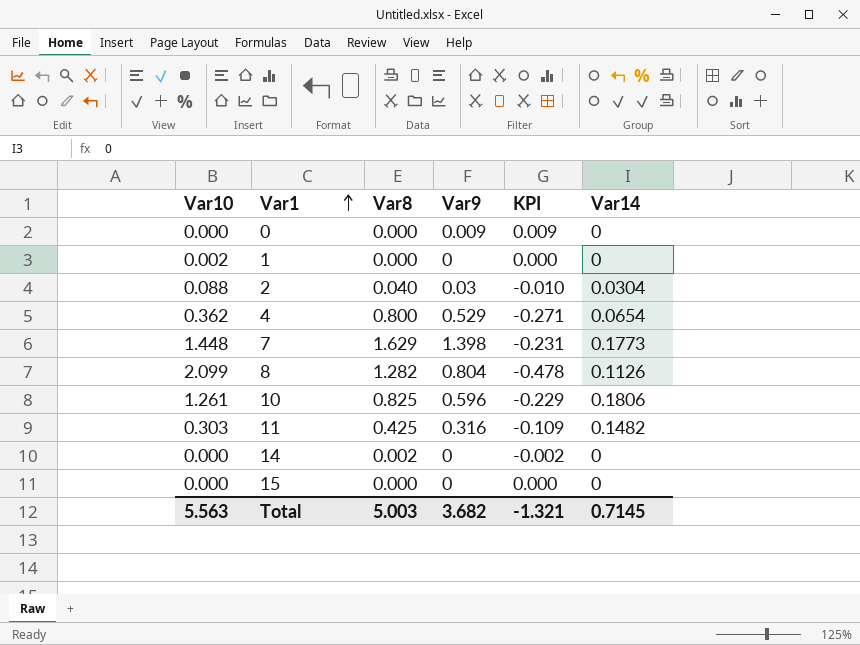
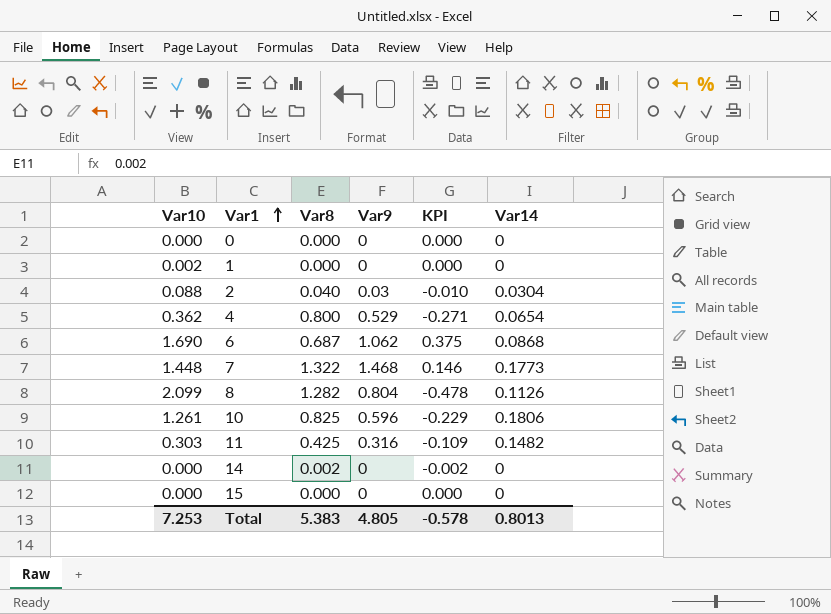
0 | Var9: 0.009 -> 0
0 | KPI: 0.009 -> 0.000
row 6: none -> 1.690 | 0.687 | 1.062 | 0.375 | 0.0868
7 | Var8: 1.629 -> 1.322
7 | Var9: 1.398 -> 1.468
7 | KPI: -0.231 -> 0.146
Total | Var10: 5.563 -> 7.253
Total | Var8: 5.003 -> 5.383
Total | Var9: 3.682 -> 4.805
Total | KPI: -1.321 -> -0.578
Total | Var14: 0.7145 -> 0.8013

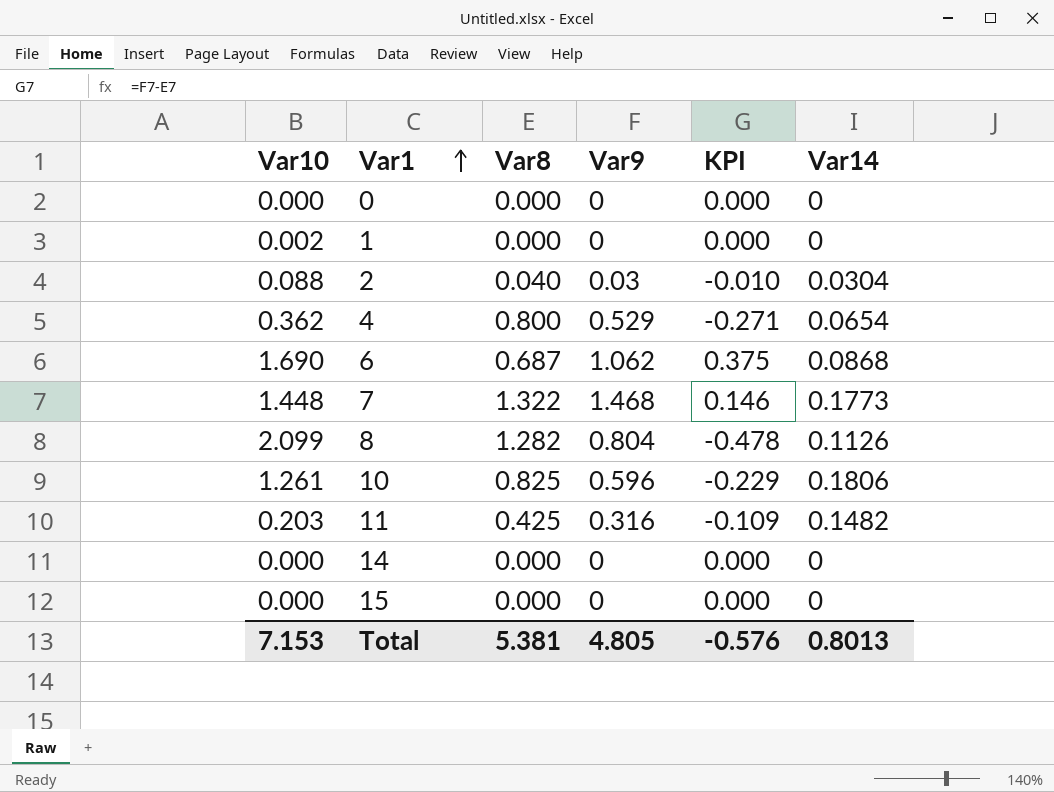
11 | Var10: 0.303 -> 0.203
14 | Var8: 0.002 -> 0.000
14 | KPI: -0.002 -> 0.000
Total | Var10: 7.253 -> 7.153
Total | Var8: 5.383 -> 5.381
Total | KPI: -0.578 -> -0.576

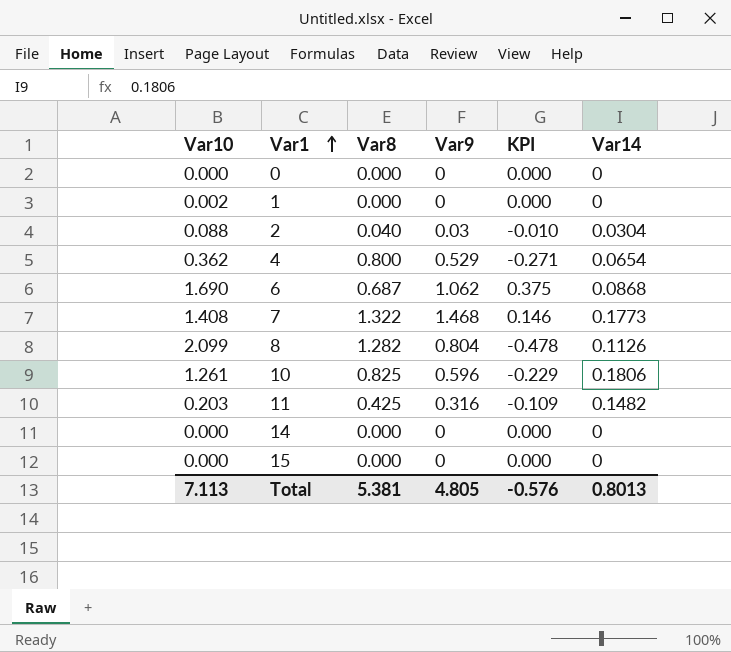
7 | Var10: 1.448 -> 1.408
Total | Var10: 7.153 -> 7.113

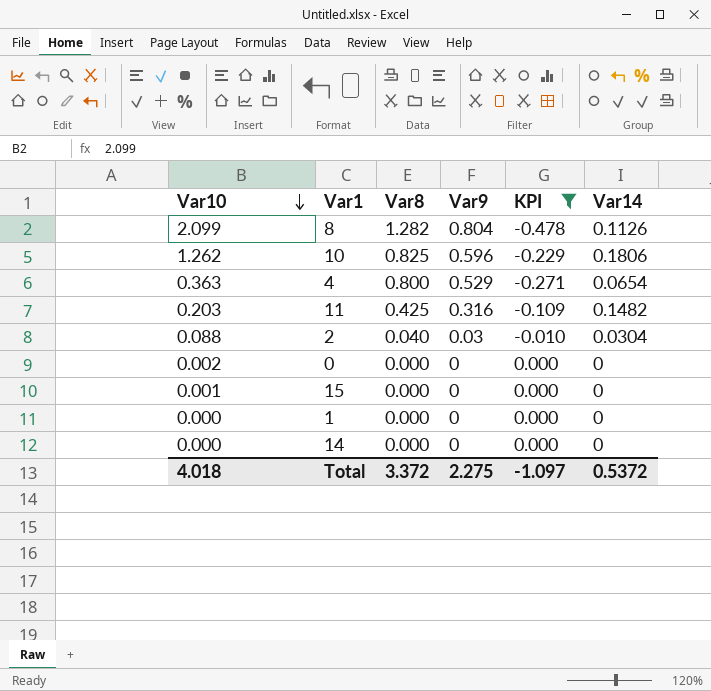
filter: none -> KPI <= 0.000
row order: Var1 ascending -> Var10 descending
10 | Var10: 1.261 -> 1.262
4 | Var10: 0.362 -> 0.363
0 | Var10: 0.000 -> 0.002
15 | Var10: 0.000 -> 0.001
1 | Var10: 0.002 -> 0.000
Total | Var10: 7.113 -> 4.018
Total | Var8: 5.381 -> 3.372
Total | Var9: 4.805 -> 2.275
Total | KPI: -0.576 -> -1.097
Total | Var14: 0.8013 -> 0.5372

